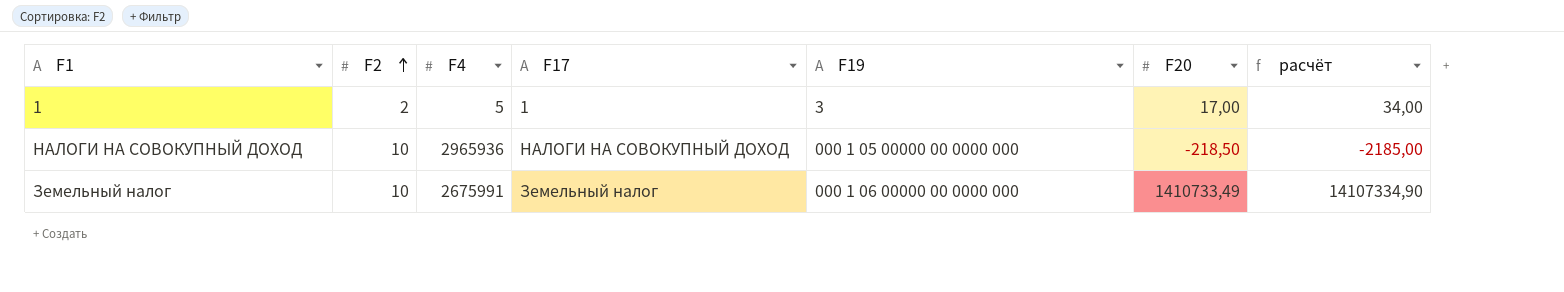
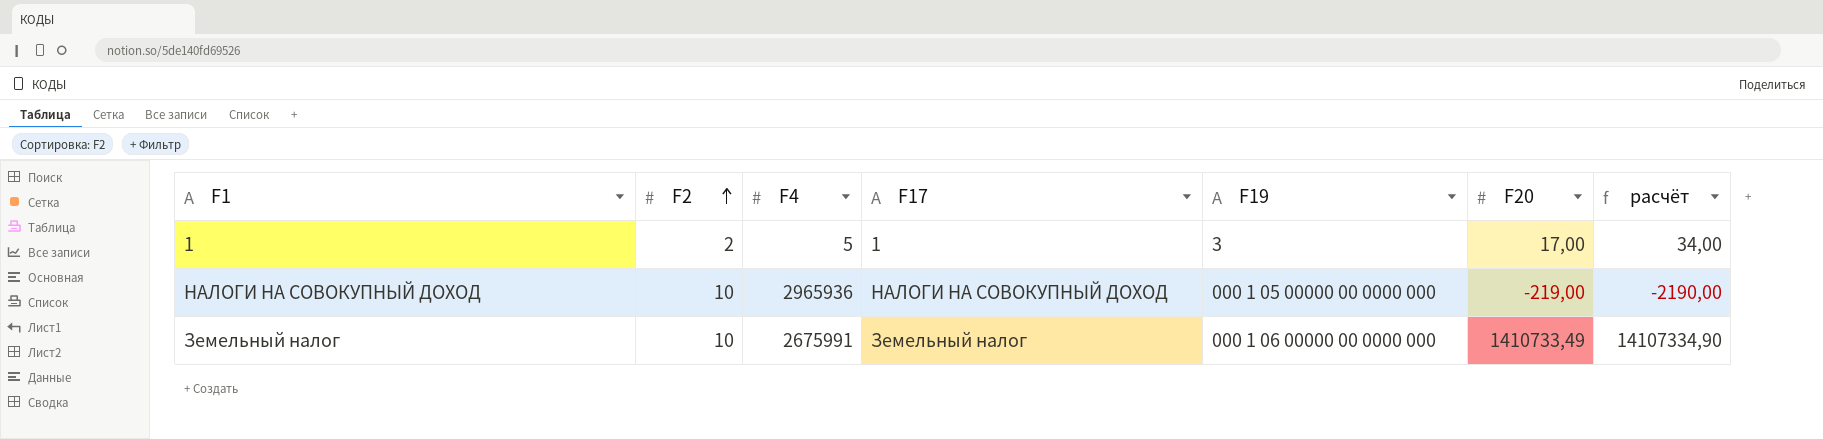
НАЛОГИ НА СОВОКУПНЫЙ ДОХОД | F20: -218,50 -> -219,00
НАЛОГИ НА СОВОКУПНЫЙ ДОХОД | расчёт: -2185,00 -> -2190,00

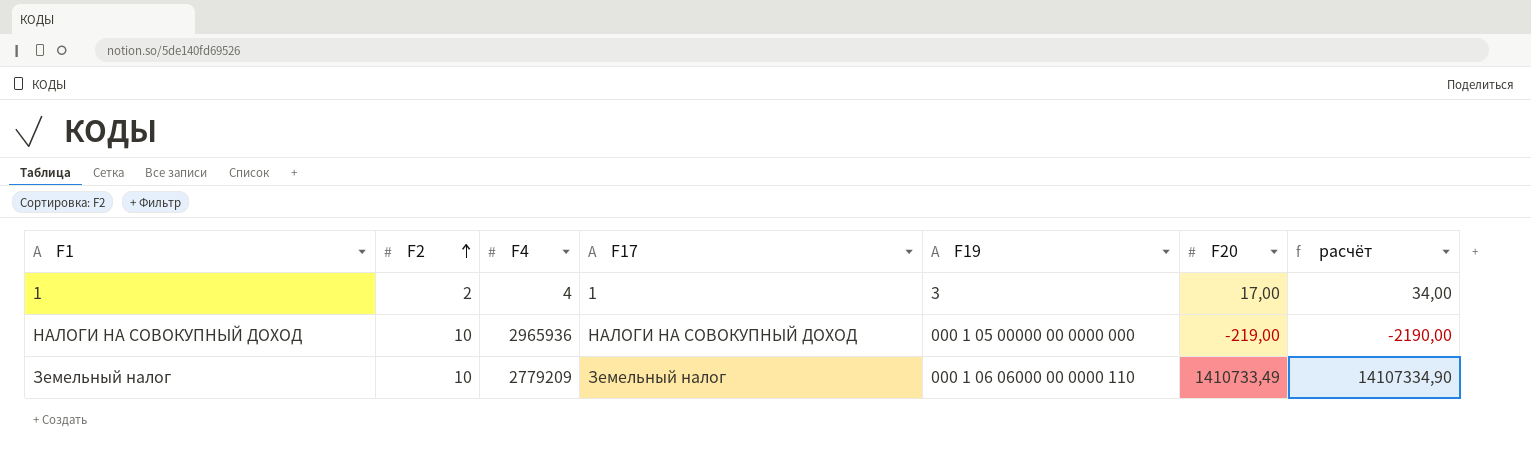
1 | F4: 5 -> 4
Земельный налог | F4: 2675991 -> 2779209
Земельный налог | F19: 000 1 06 00000 00 0000 000 -> 000 1 06 06000 00 0000 110

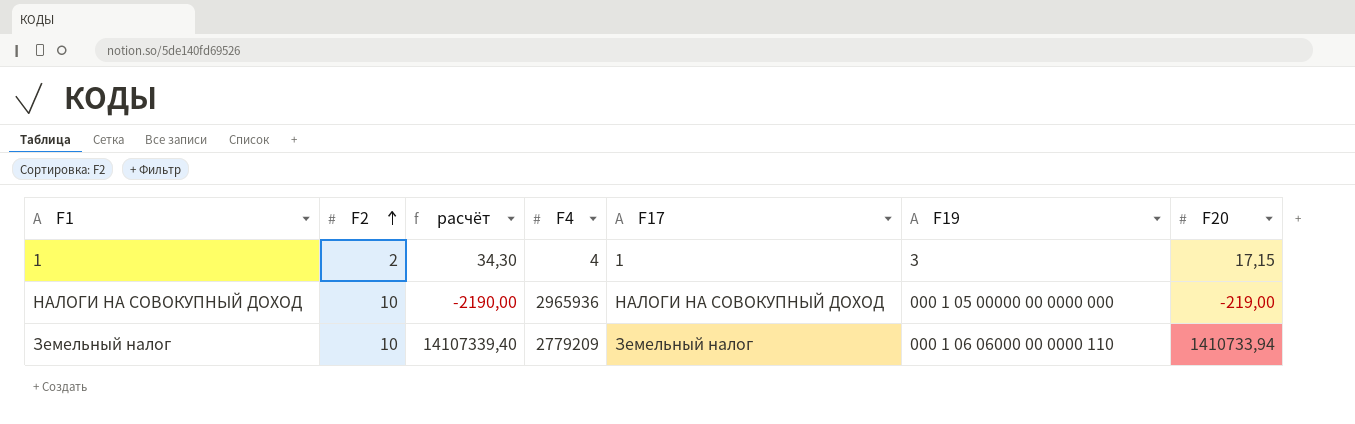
column расчёт | position: 7 -> 3
1 | расчёт: 34,00 -> 34,30
1 | F20: 17,00 -> 17,15
Земельный налог | расчёт: 14107334,90 -> 14107339,40
Земельный налог | F20: 1410733,49 -> 1410733,94

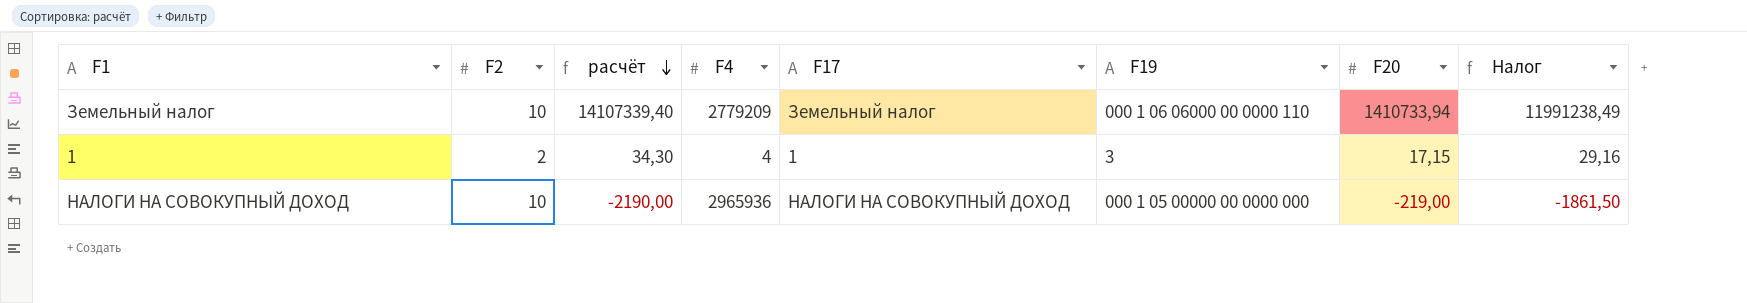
row order: F2 ascending -> расчёт descending
column Налог | formula: none -> [расчёт] * 0,85

